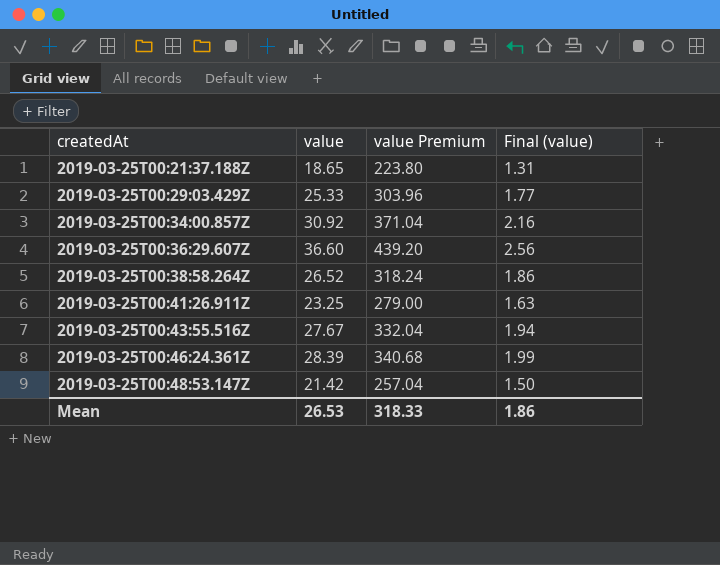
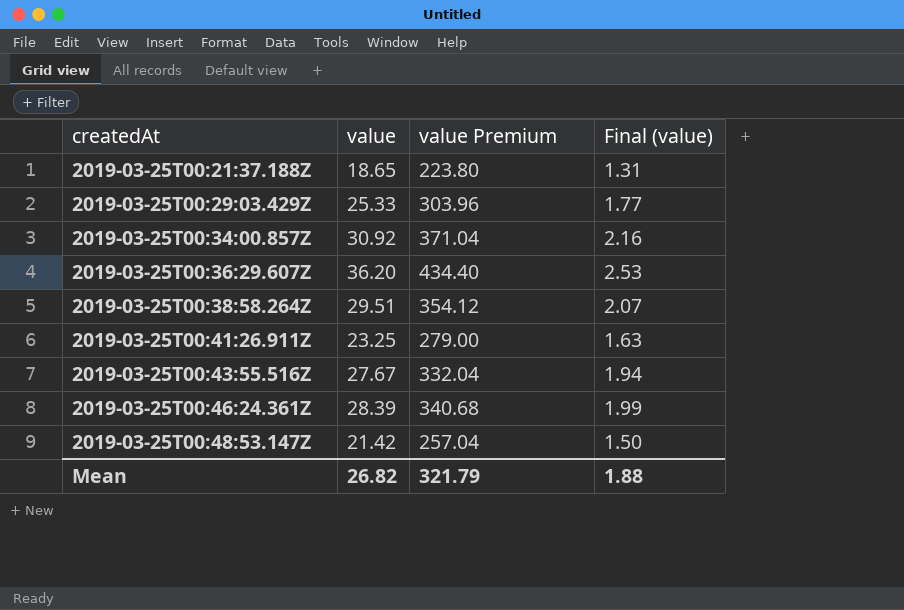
2019-03-25T00:36:29.607Z | value: 36.60 -> 36.20
2019-03-25T00:36:29.607Z | value Premium: 439.20 -> 434.40
2019-03-25T00:36:29.607Z | Final (value): 2.56 -> 2.53
2019-03-25T00:38:58.264Z | value: 26.52 -> 29.51
2019-03-25T00:38:58.264Z | value Premium: 318.24 -> 354.12
2019-03-25T00:38:58.264Z | Final (value): 1.86 -> 2.07
Mean | value: 26.53 -> 26.82
Mean | value Premium: 318.33 -> 321.79
Mean | Final (value): 1.86 -> 1.88

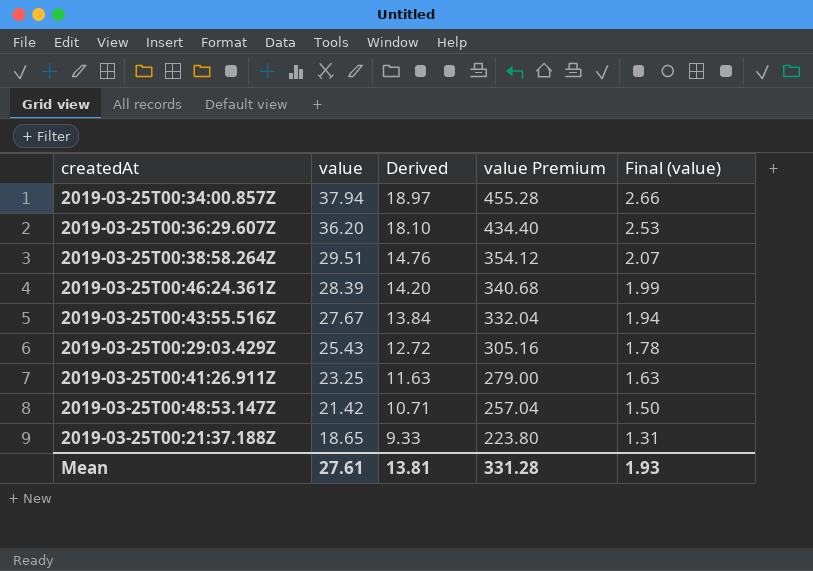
row order: createdAt ascending -> value descending
column Derived | formula: none -> [value] * 0.5
2019-03-25T00:34:00.857Z | value: 30.92 -> 37.94
2019-03-25T00:34:00.857Z | value Premium: 371.04 -> 455.28
2019-03-25T00:34:00.857Z | Final (value): 2.16 -> 2.66
2019-03-25T00:29:03.429Z | value: 25.33 -> 25.43
2019-03-25T00:29:03.429Z | value Premium: 303.96 -> 305.16
2019-03-25T00:29:03.429Z | Final (value): 1.77 -> 1.78
Mean | value: 26.82 -> 27.61
Mean | value Premium: 321.79 -> 331.28
Mean | Final (value): 1.88 -> 1.93

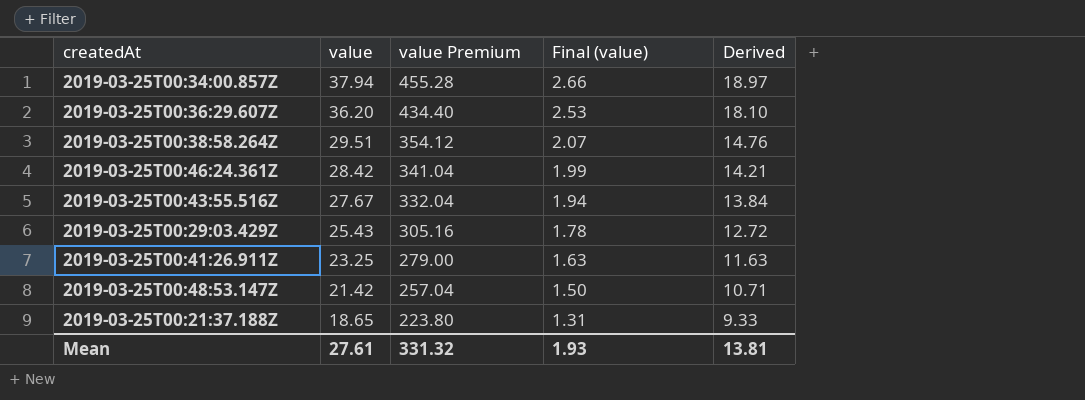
column Derived | position: 3 -> 5
2019-03-25T00:46:24.361Z | value: 28.39 -> 28.42
2019-03-25T00:46:24.361Z | value Premium: 340.68 -> 341.04
2019-03-25T00:46:24.361Z | Derived: 14.20 -> 14.21
Mean | value Premium: 331.28 -> 331.32

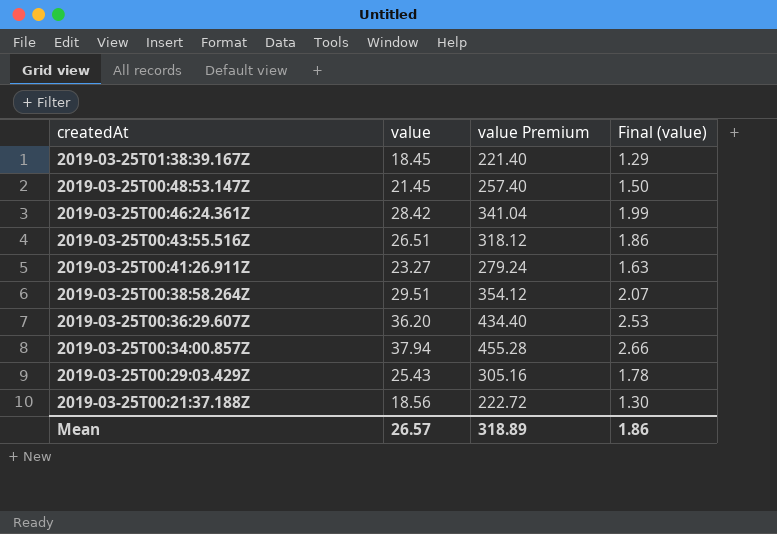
row order: value descending -> createdAt descending
column Derived | formula: [value] * 0.5 -> none
row 2019-03-25T01:38:39.167Z: none -> 18.45 | 221.40 | 1.29
2019-03-25T00:48:53.147Z | value: 21.42 -> 21.45
2019-03-25T00:48:53.147Z | value Premium: 257.04 -> 257.40
2019-03-25T00:43:55.516Z | value: 27.67 -> 26.51
2019-03-25T00:43:55.516Z | value Premium: 332.04 -> 318.12
2019-03-25T00:43:55.516Z | Final (value): 1.94 -> 1.86
2019-03-25T00:41:26.911Z | value: 23.25 -> 23.27
2019-03-25T00:41:26.911Z | value Premium: 279.00 -> 279.24
2019-03-25T00:21:37.188Z | value: 18.65 -> 18.56
2019-03-25T00:21:37.188Z | value Premium: 223.80 -> 222.72
2019-03-25T00:21:37.188Z | Final (value): 1.31 -> 1.30
Mean | value: 27.61 -> 26.57
Mean | value Premium: 331.32 -> 318.89
Mean | Final (value): 1.93 -> 1.86

